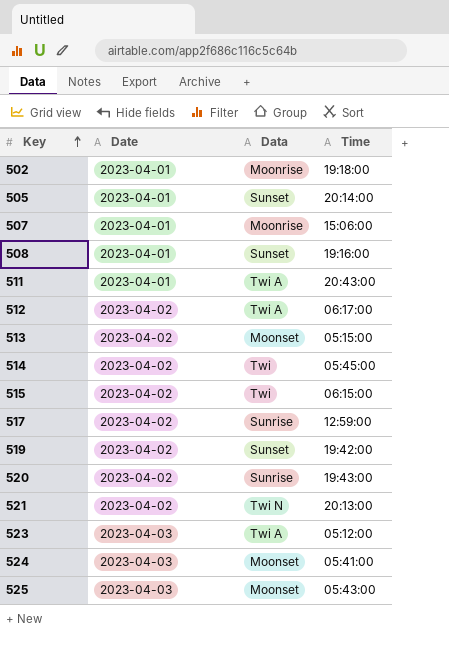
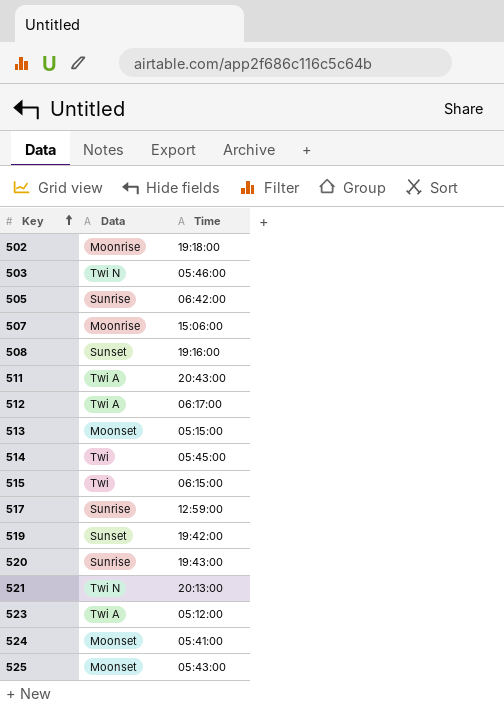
column Date | position: 2 -> none
row 503: none -> Twi N | 05:46:00
505 | Data: Sunset -> Sunrise
505 | Time: 20:14:00 -> 06:42:00

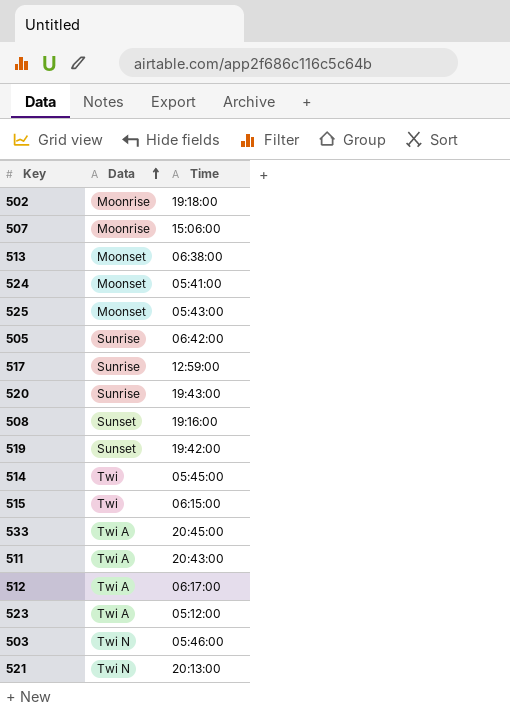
row order: Key ascending -> Data ascending
513 | Time: 05:15:00 -> 06:38:00
row 533: none -> Twi A | 20:45:00

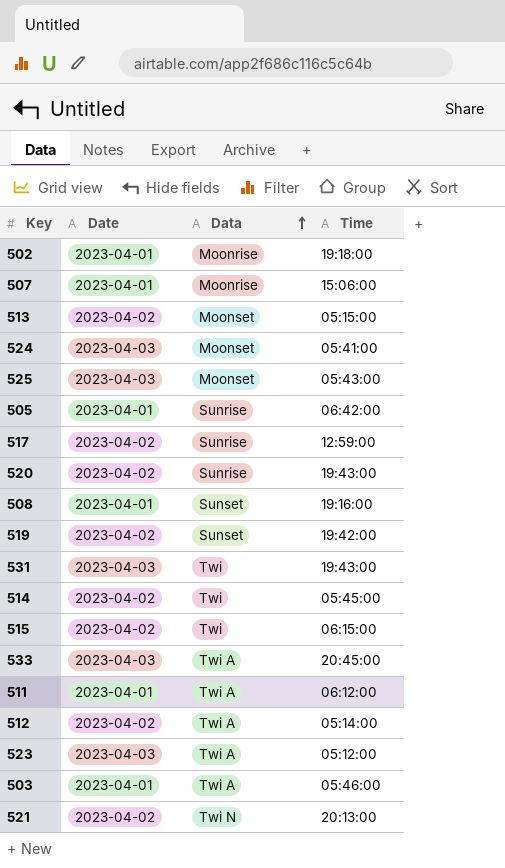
column Date | position: none -> 2
513 | Time: 06:38:00 -> 05:15:00
row 531: none -> 2023-04-03 | Twi | 19:43:00
511 | Time: 20:43:00 -> 06:12:00
512 | Time: 06:17:00 -> 05:14:00
503 | Data: Twi N -> Twi A

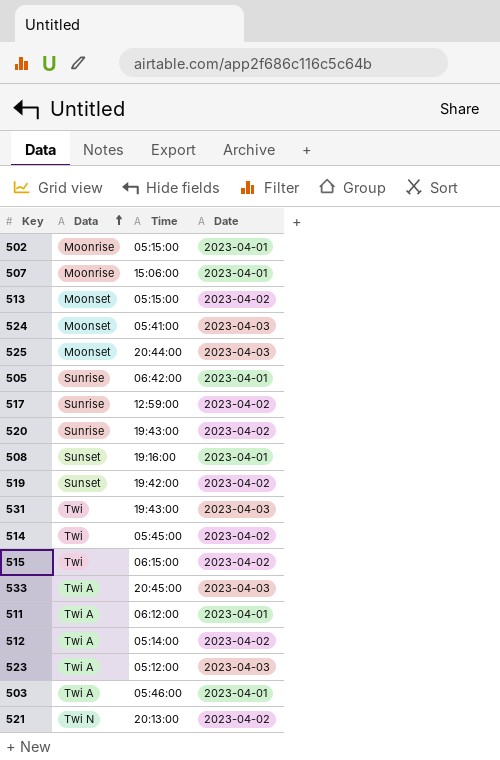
column Date | position: 2 -> 4
502 | Time: 19:18:00 -> 05:15:00
525 | Time: 05:43:00 -> 20:44:00

